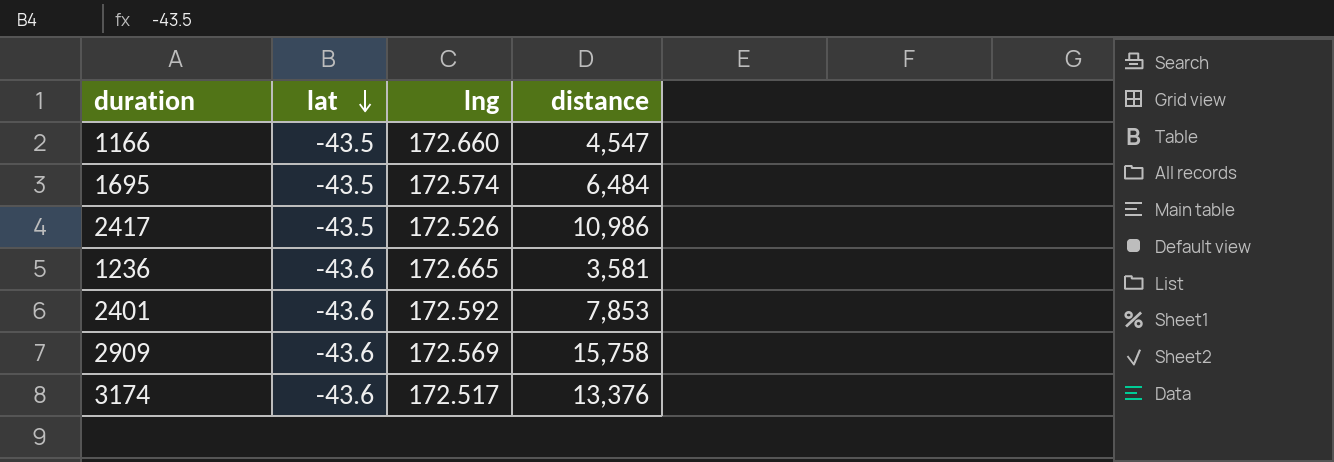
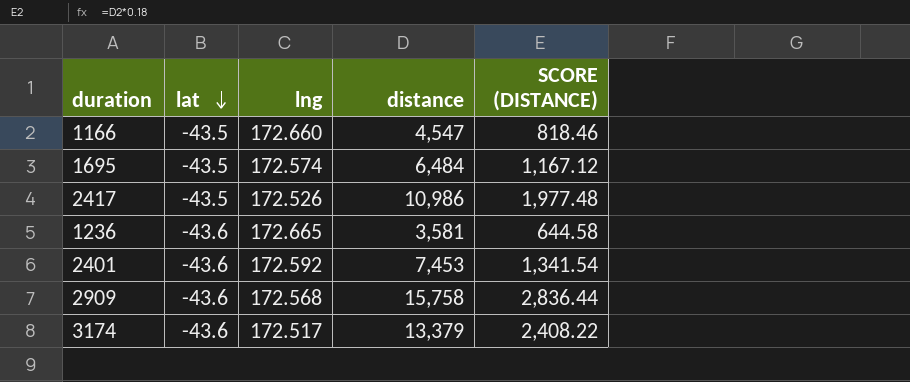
column SCORE (DISTANCE) | formula: none -> [distance] * 0.18
2401 | distance: 7,853 -> 7,453
2909 | lng: 172.569 -> 172.568
3174 | distance: 13,376 -> 13,379

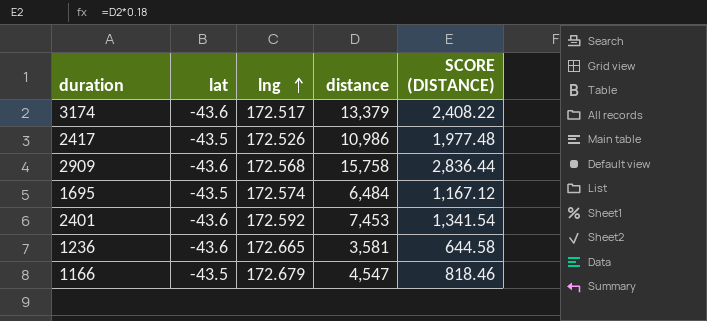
row order: lat descending -> lng ascending
1166 | lng: 172.660 -> 172.679

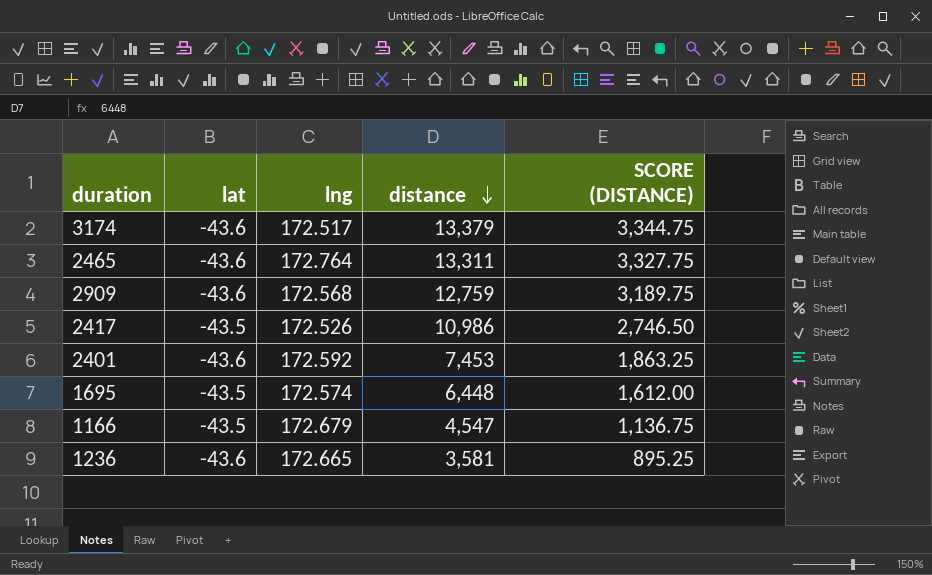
row order: lng ascending -> distance descending
column SCORE (DISTANCE) | formula: [distance] * 0.18 -> [distance] * 0.25
row 2465: none -> -43.6 | 172.764 | 13,311 | 3,327.75
2909 | distance: 15,758 -> 12,759
1695 | distance: 6,484 -> 6,448

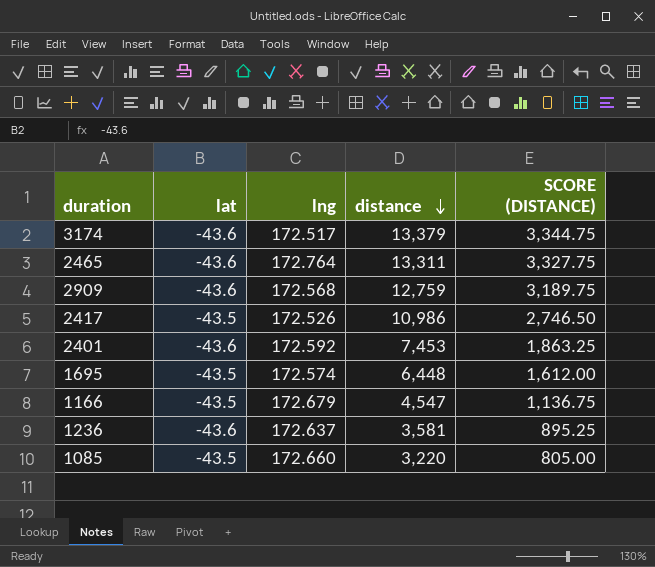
1236 | lng: 172.665 -> 172.637
row 1085: none -> -43.5 | 172.660 | 3,220 | 805.00

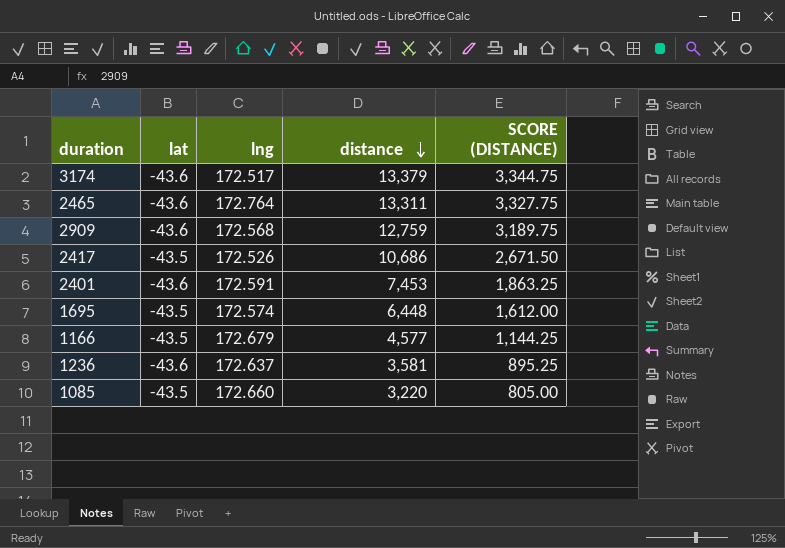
2417 | distance: 10,986 -> 10,686
2417 | SCORE (DISTANCE): 2,746.50 -> 2,671.50
2401 | lng: 172.592 -> 172.591
1166 | distance: 4,547 -> 4,577
1166 | SCORE (DISTANCE): 1,136.75 -> 1,144.25

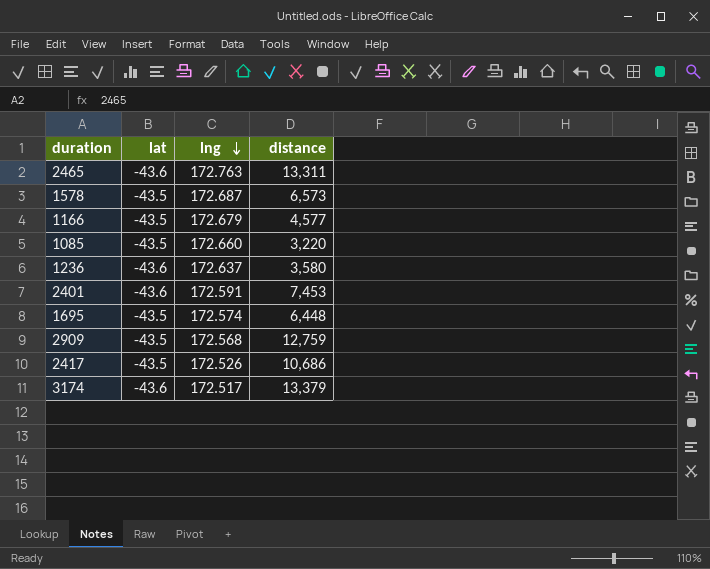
row order: distance descending -> lng descending
column SCORE (DISTANCE) | formula: [distance] * 0.25 -> none
2465 | lng: 172.764 -> 172.763
row 1578: none -> -43.5 | 172.687 | 6,573
1236 | distance: 3,581 -> 3,580
2909 | lat: -43.6 -> -43.5

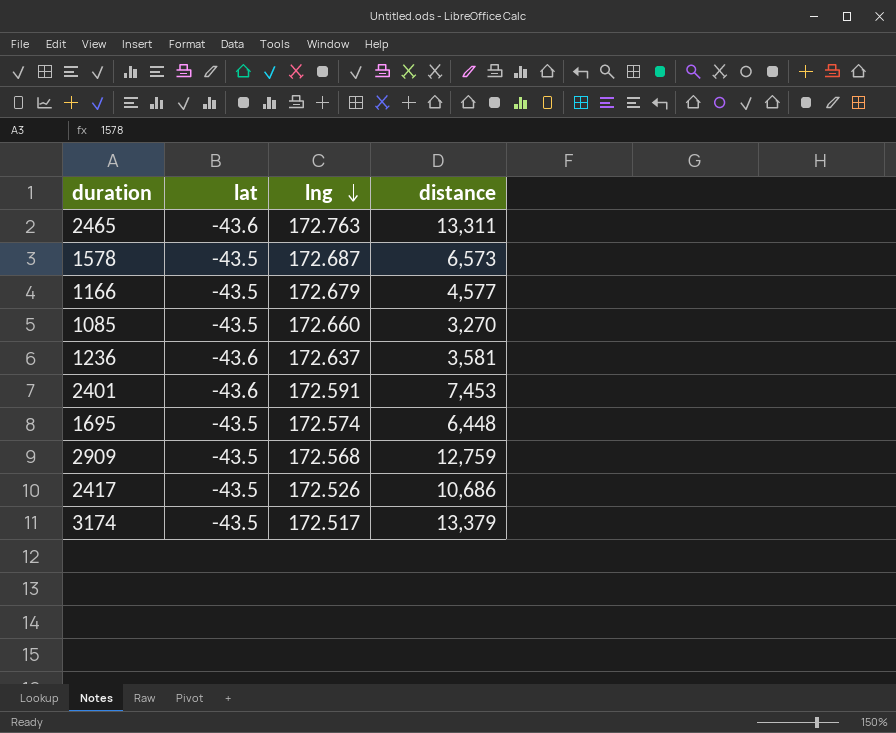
1085 | distance: 3,220 -> 3,270
1236 | distance: 3,580 -> 3,581
3174 | lat: -43.6 -> -43.5

